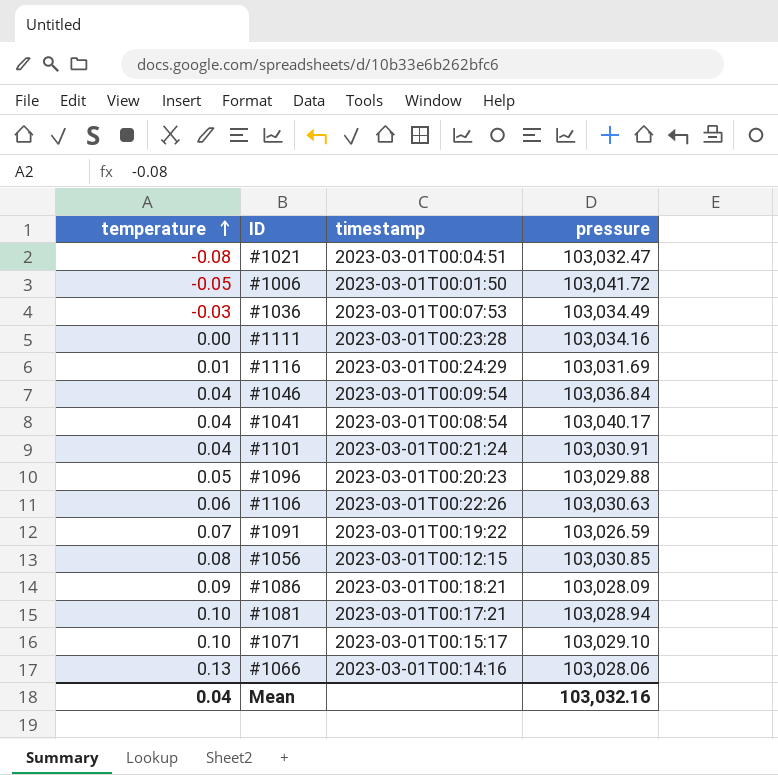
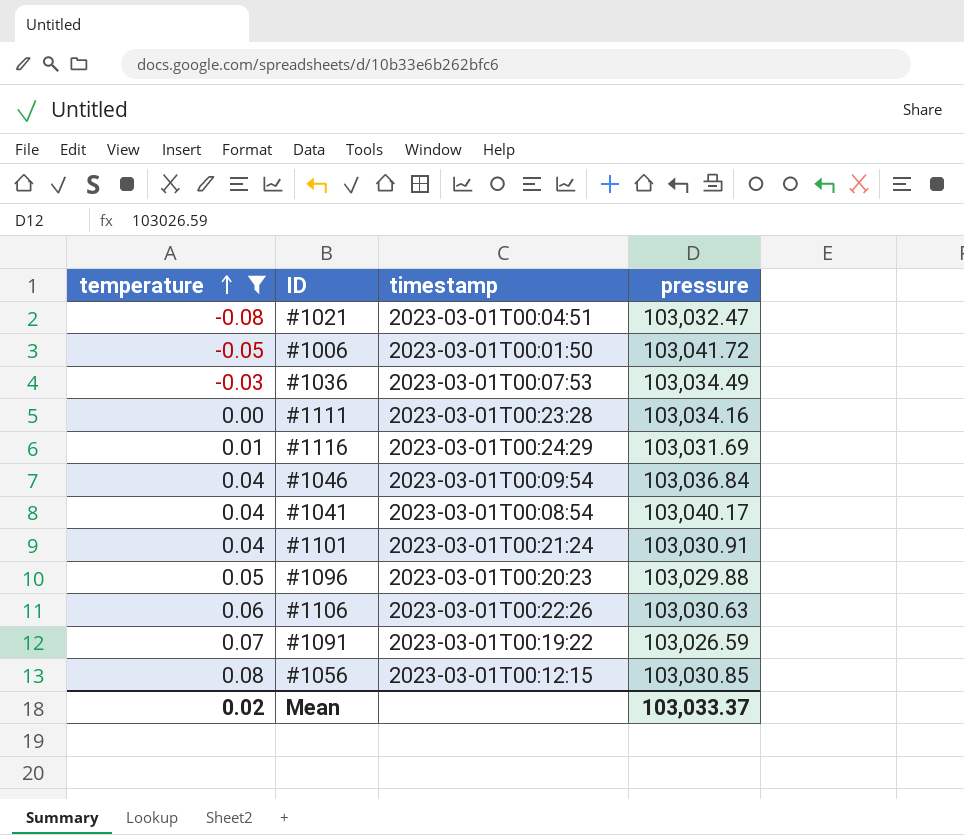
filter: none -> temperature <= 0.08
Mean | temperature: 0.04 -> 0.02
Mean | pressure: 103,032.16 -> 103,033.37

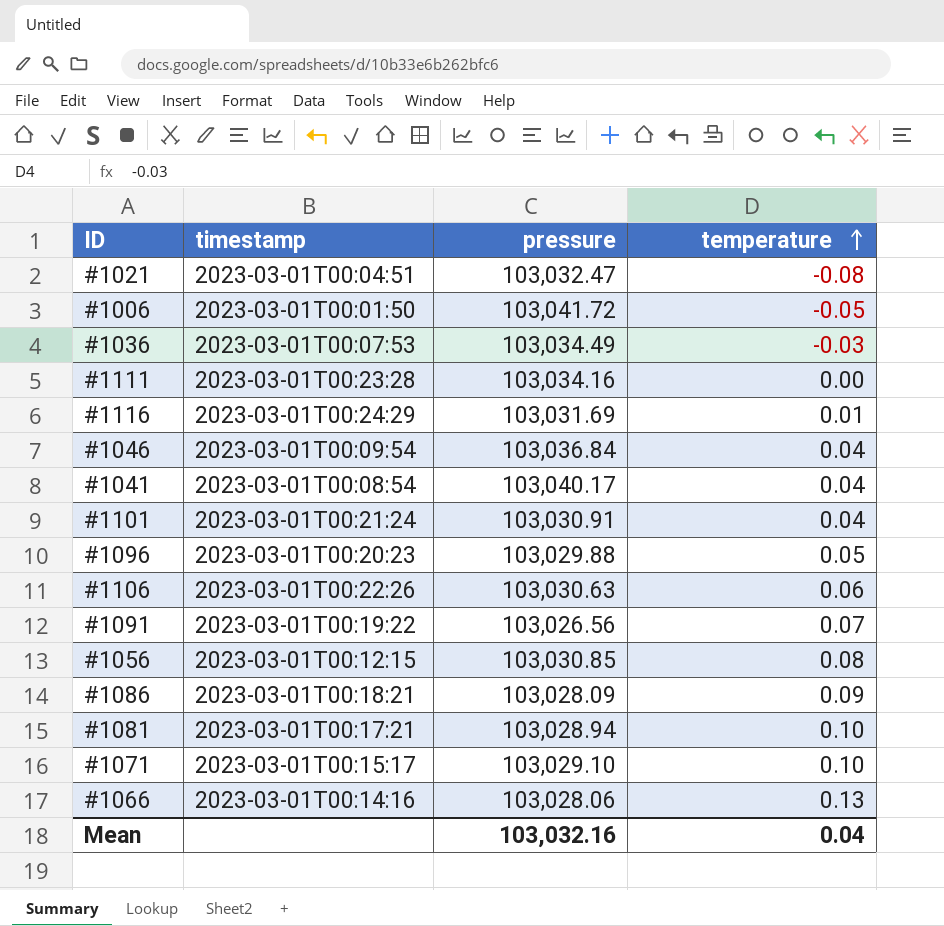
filter: temperature <= 0.08 -> none
column temperature | position: 1 -> 4
#1091 | pressure: 103,026.59 -> 103,026.56
Mean | pressure: 103,033.37 -> 103,032.16
Mean | temperature: 0.02 -> 0.04

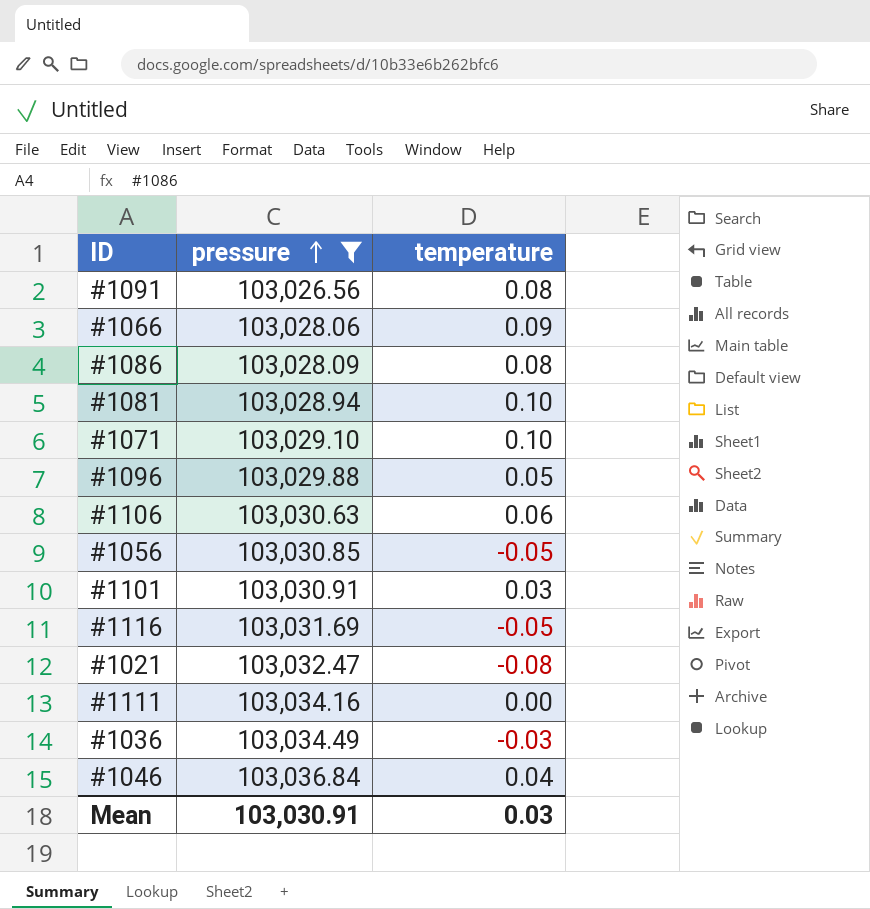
filter: none -> pressure <= 103,036.84
row order: temperature ascending -> pressure ascending
column timestamp | position: 2 -> none
#1091 | temperature: 0.07 -> 0.08
#1066 | temperature: 0.13 -> 0.09
#1086 | temperature: 0.09 -> 0.08
#1056 | temperature: 0.08 -> -0.05
#1101 | temperature: 0.04 -> 0.03
#1116 | temperature: 0.01 -> -0.05
Mean | pressure: 103,032.16 -> 103,030.91
Mean | temperature: 0.04 -> 0.03

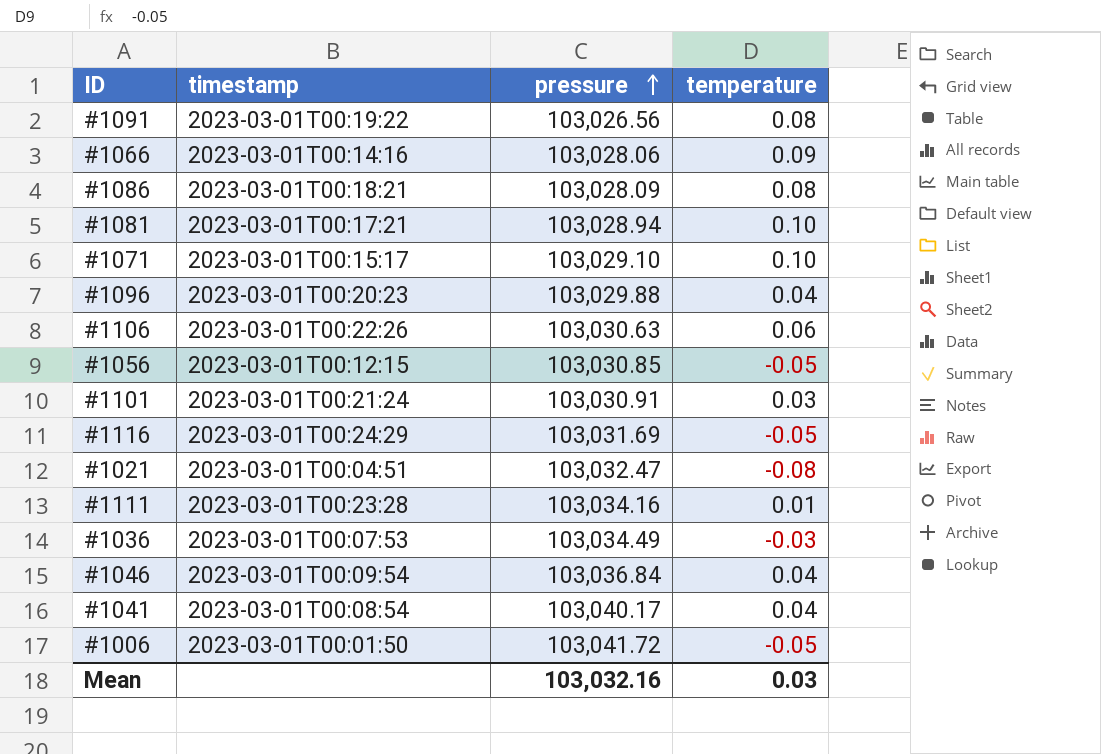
filter: pressure <= 103,036.84 -> none
column timestamp | position: none -> 2
#1096 | temperature: 0.05 -> 0.04
#1111 | temperature: 0.00 -> 0.01
Mean | pressure: 103,030.91 -> 103,032.16

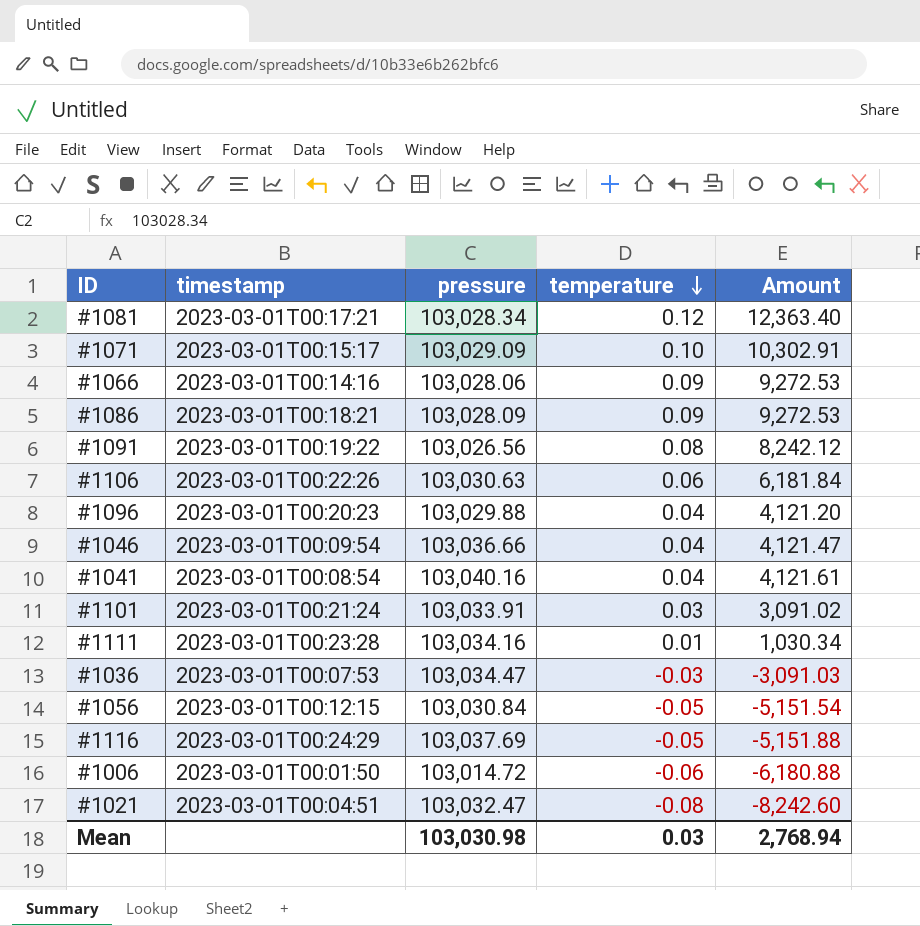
row order: pressure ascending -> temperature descending
column Amount | formula: none -> [pressure] * [temperature]
#1081 | pressure: 103,028.94 -> 103,028.34
#1081 | temperature: 0.10 -> 0.12
#1071 | pressure: 103,029.10 -> 103,029.09
#1086 | temperature: 0.08 -> 0.09
#1046 | pressure: 103,036.84 -> 103,036.66
#1041 | pressure: 103,040.17 -> 103,040.16
#1101 | pressure: 103,030.91 -> 103,033.91
#1036 | pressure: 103,034.49 -> 103,034.47
#1056 | pressure: 103,030.85 -> 103,030.84
#1116 | pressure: 103,031.69 -> 103,037.69
#1006 | pressure: 103,041.72 -> 103,014.72
#1006 | temperature: -0.05 -> -0.06
Mean | pressure: 103,032.16 -> 103,030.98

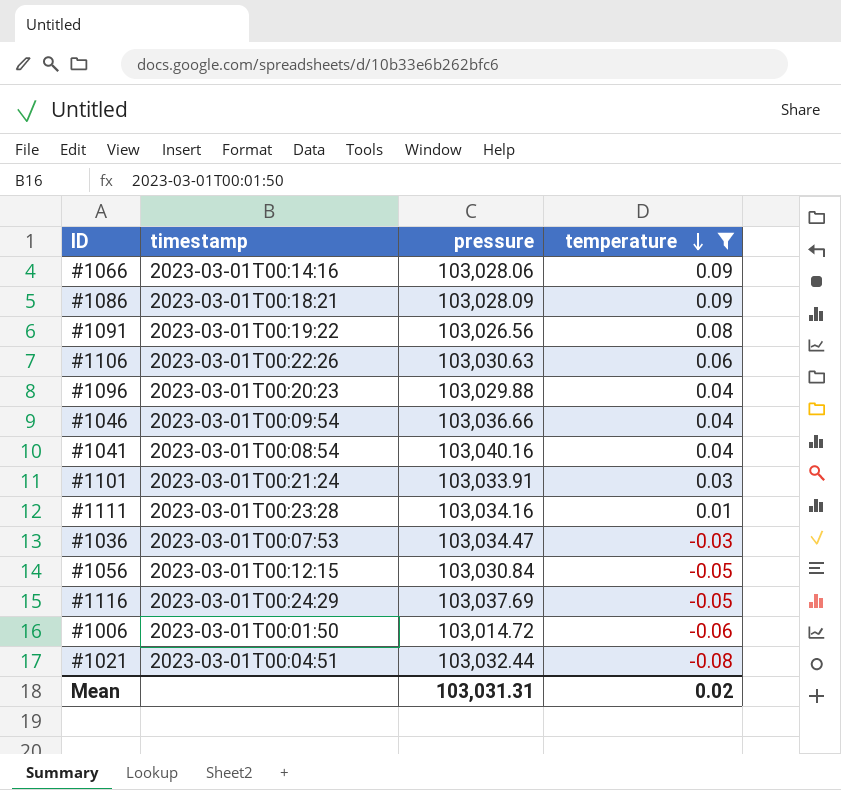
filter: none -> temperature <= 0.09
column Amount | formula: [pressure] * [temperature] -> none
#1021 | pressure: 103,032.47 -> 103,032.44
Mean | pressure: 103,030.98 -> 103,031.31
Mean | temperature: 0.03 -> 0.02

